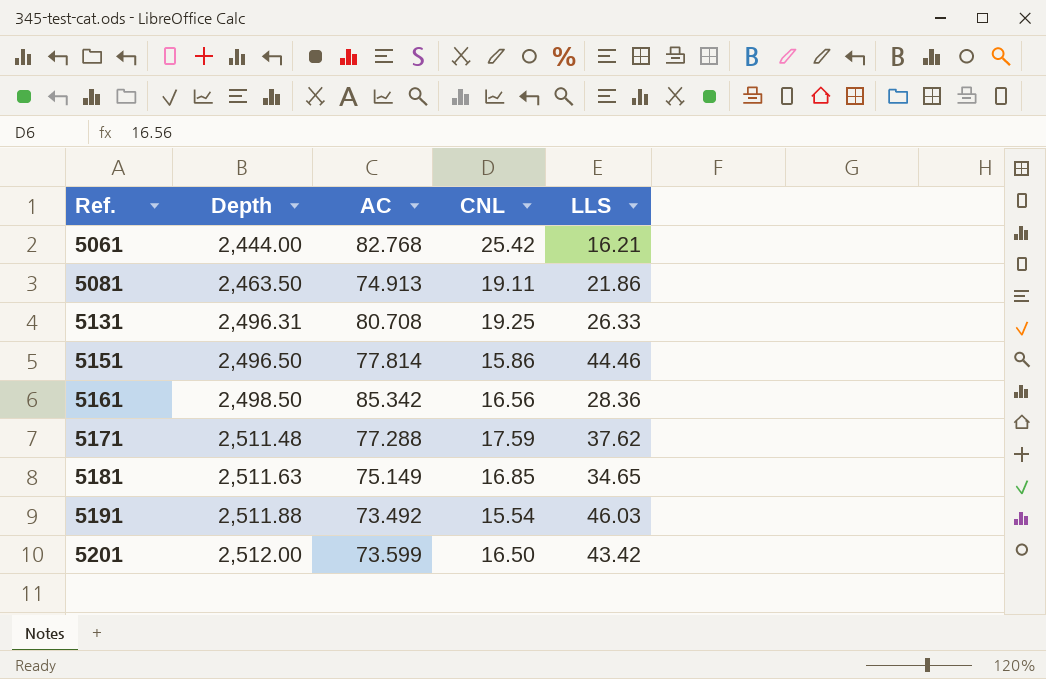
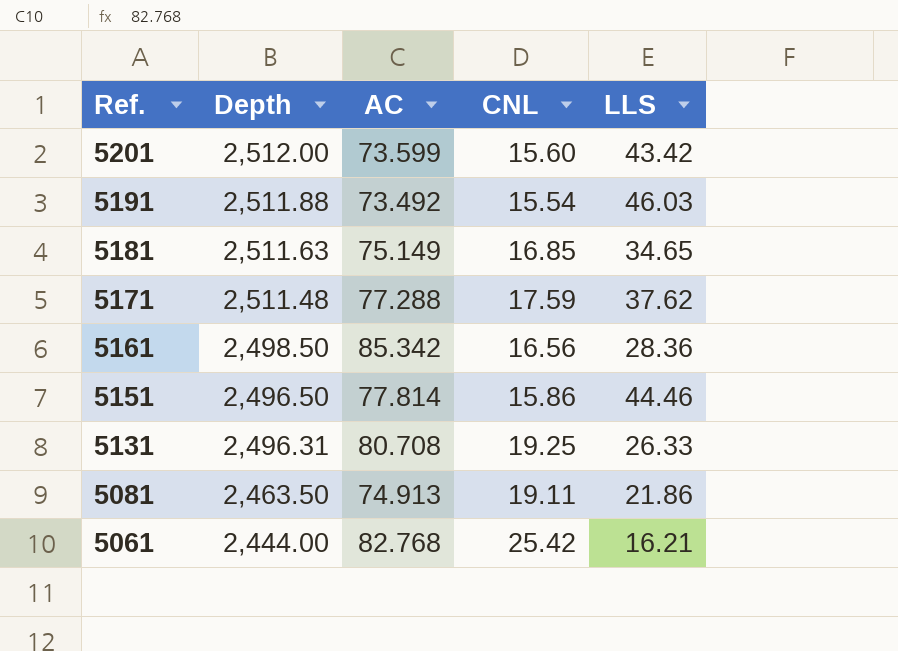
row order: Ref. ascending -> Ref. descending
5201 | CNL: 16.50 -> 15.60

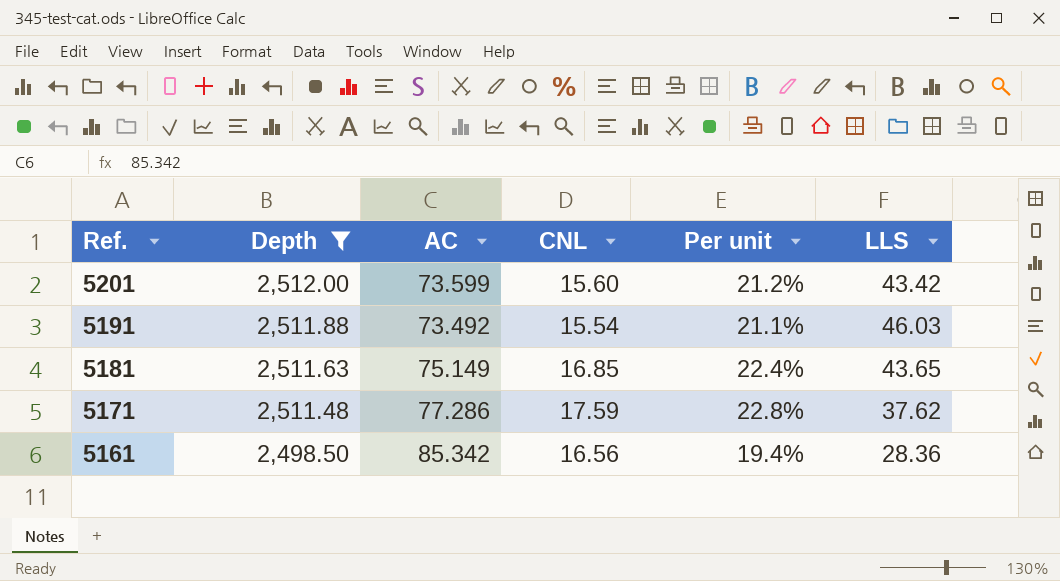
filter: none -> Depth >= 2,498.50
column Per unit | formula: none -> [CNL] / [AC]
5181 | LLS: 34.65 -> 43.65
5171 | AC: 77.288 -> 77.286

